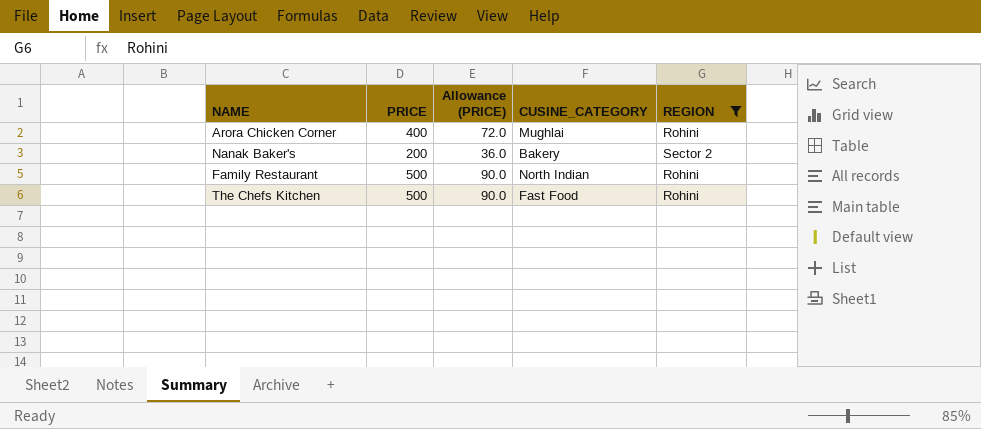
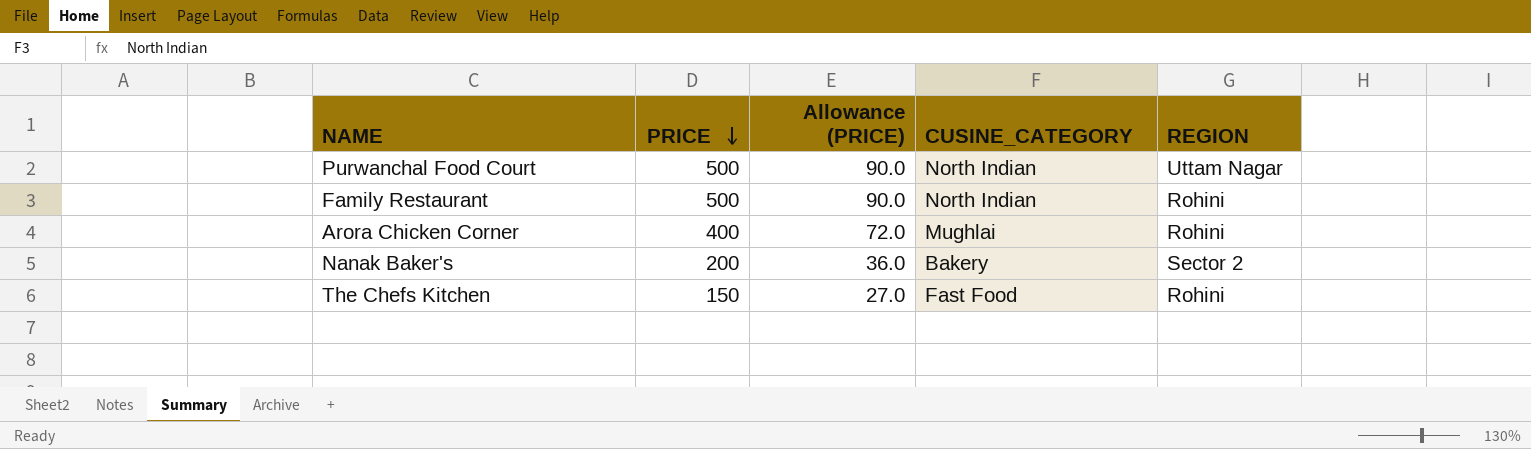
filter: REGION != Uttam Nagar -> none
row order: none -> PRICE descending
The Chefs Kitchen | PRICE: 500 -> 150
The Chefs Kitchen | Allowance (PRICE): 90.0 -> 27.0

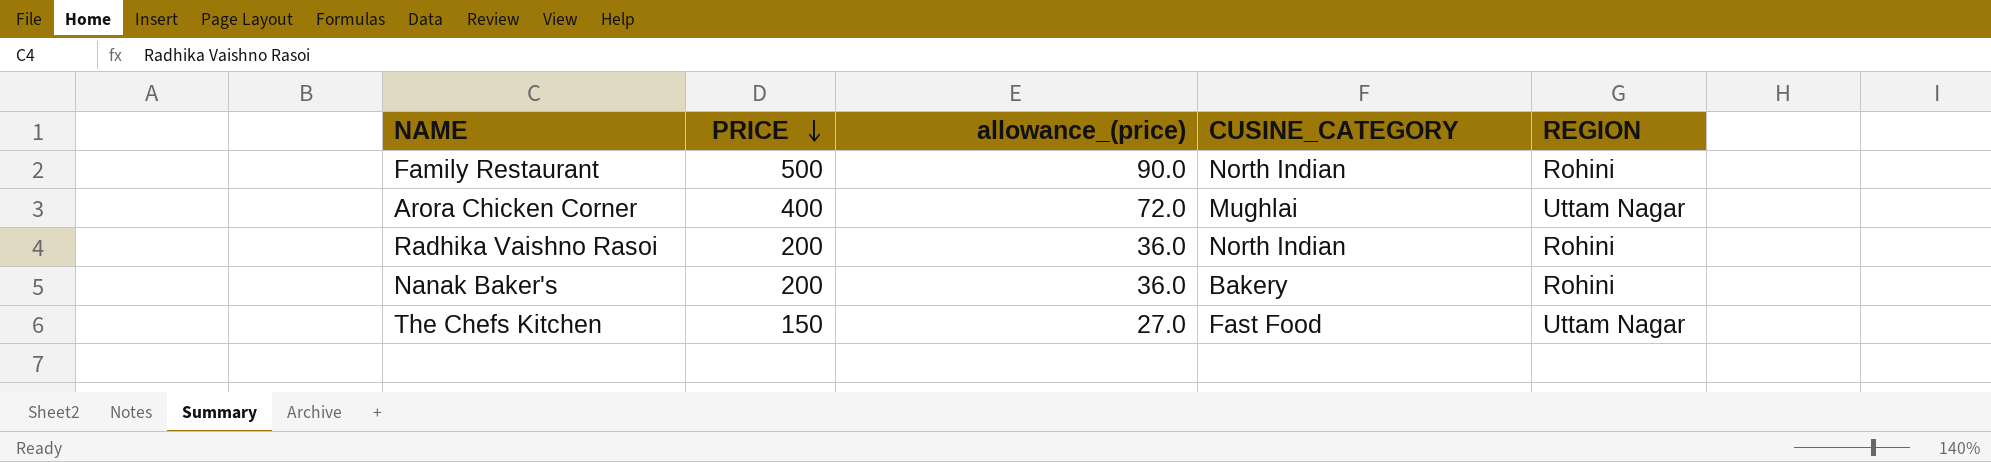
column name: Allowance (PRICE) -> allowance_(price)
row Purwanchal Food Court: 500 | 90.0 | North Indian | Uttam Nagar -> none
Arora Chicken Corner | REGION: Rohini -> Uttam Nagar
row Radhika Vaishno Rasoi: none -> 200 | 36.0 | North Indian | Rohini
Nanak Baker's | REGION: Sector 2 -> Rohini
The Chefs Kitchen | REGION: Rohini -> Uttam Nagar

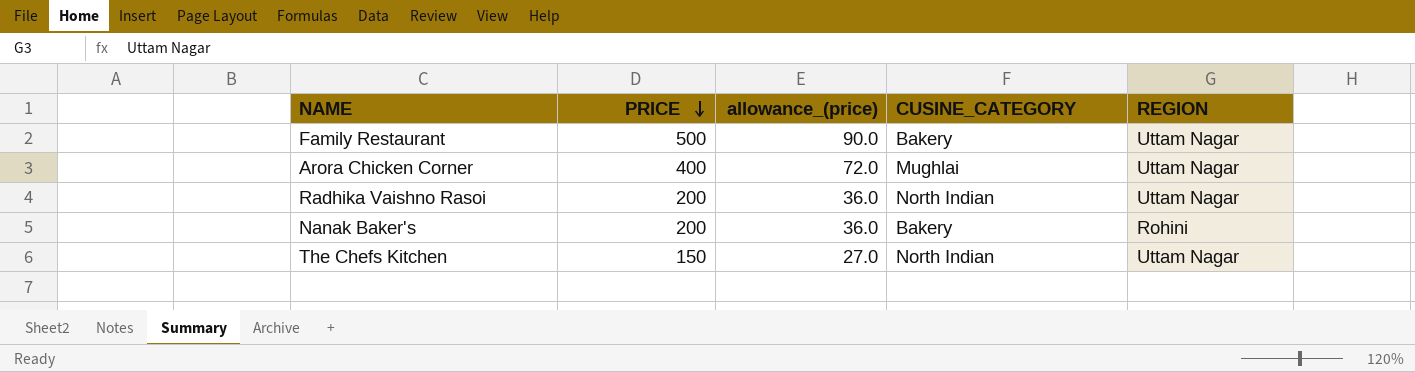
Family Restaurant | CUSINE_CATEGORY: North Indian -> Bakery
Family Restaurant | REGION: Rohini -> Uttam Nagar
Radhika Vaishno Rasoi | REGION: Rohini -> Uttam Nagar
The Chefs Kitchen | CUSINE_CATEGORY: Fast Food -> North Indian

